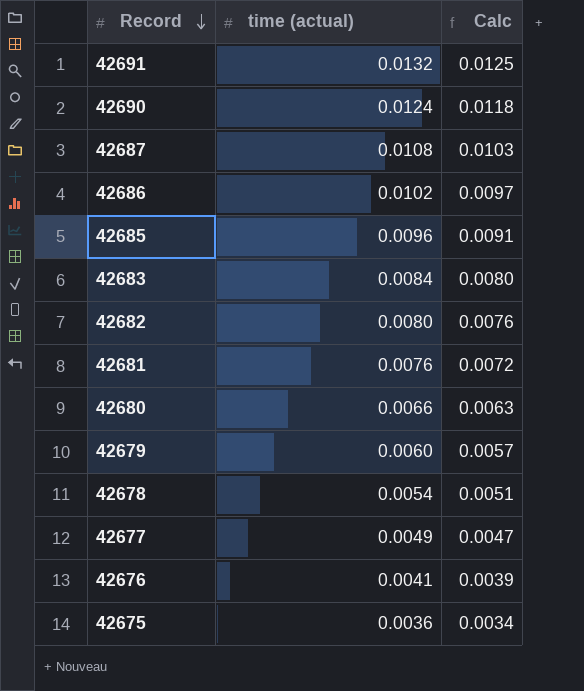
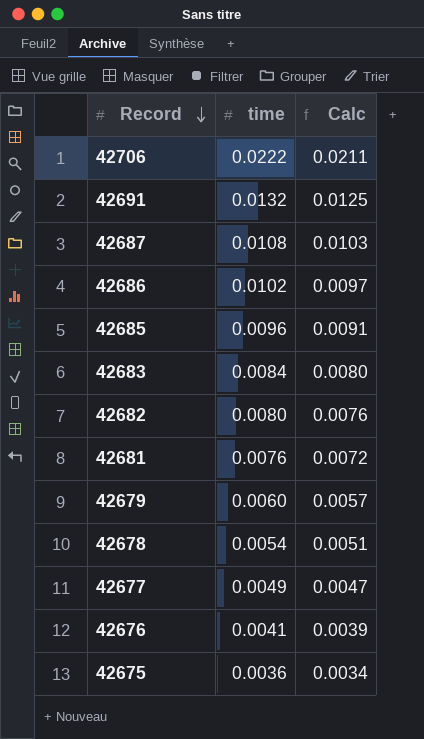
column name: time (actual) -> time
row 42690: 0.0124 | 0.0118 -> none
row 42680: 0.0066 | 0.0063 -> none
row 42706: none -> 0.0222 | 0.0211

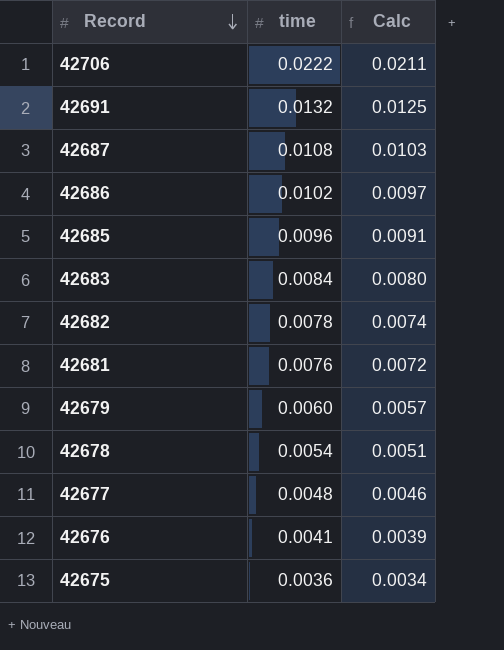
42682 | time: 0.0080 -> 0.0078
42682 | Calc: 0.0076 -> 0.0074
42677 | time: 0.0049 -> 0.0048
42677 | Calc: 0.0047 -> 0.0046

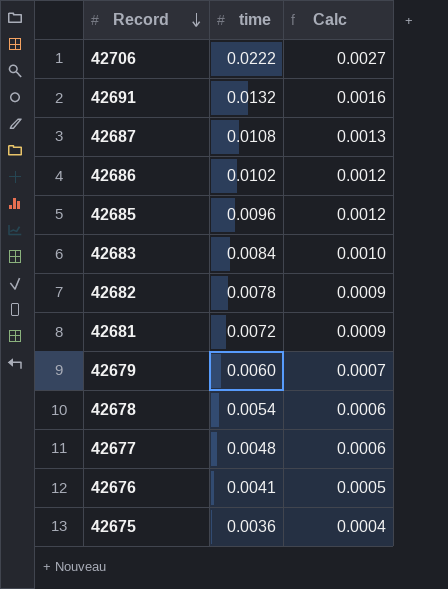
column Calc | formula: [time] * 0.95 -> [time] * 0.12
42681 | time: 0.0076 -> 0.0072

